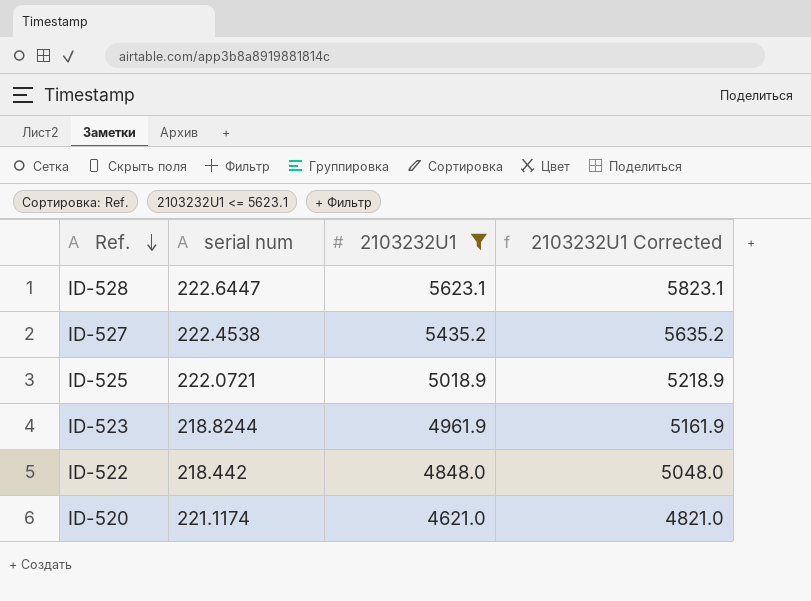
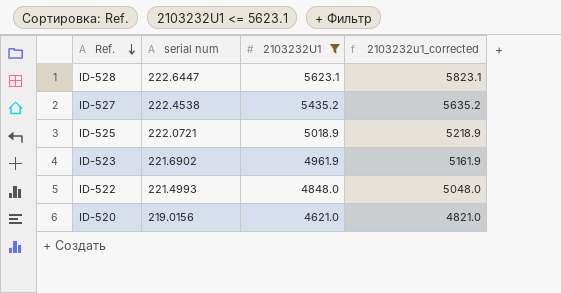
column name: 2103232U1 Corrected -> 2103232u1_corrected
ID-523 | serial num: 218.8244 -> 221.6902
ID-522 | serial num: 218.442 -> 221.4993
ID-520 | serial num: 221.1174 -> 219.0156

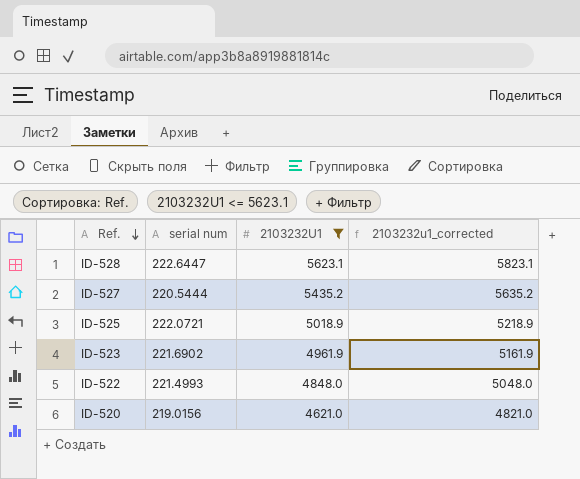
ID-527 | serial num: 222.4538 -> 220.5444

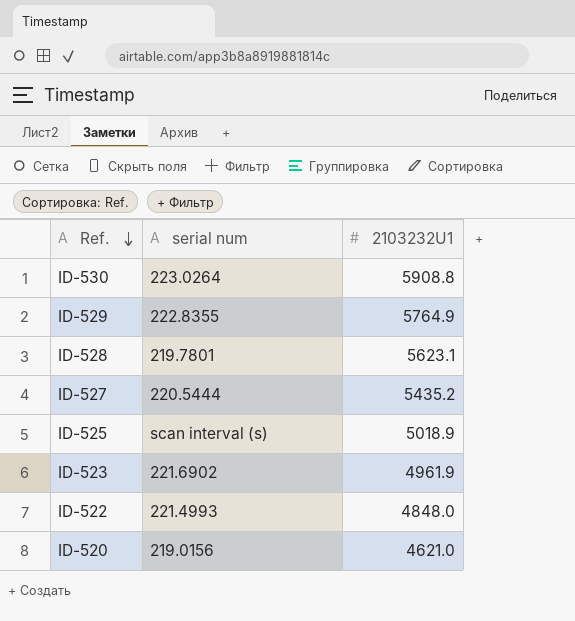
filter: 2103232U1 <= 5623.1 -> none
column 2103232u1_corrected | formula: [2103232U1] + 200 -> none
ID-528 | serial num: 222.6447 -> 219.7801
ID-525 | serial num: 222.0721 -> scan interval (s)

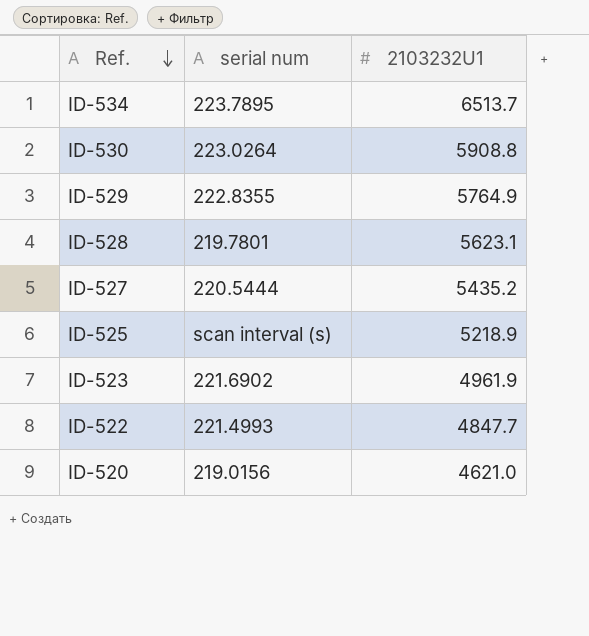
row ID-534: none -> 223.7895 | 6513.7
ID-525 | 2103232U1: 5018.9 -> 5218.9
ID-522 | 2103232U1: 4848.0 -> 4847.7

